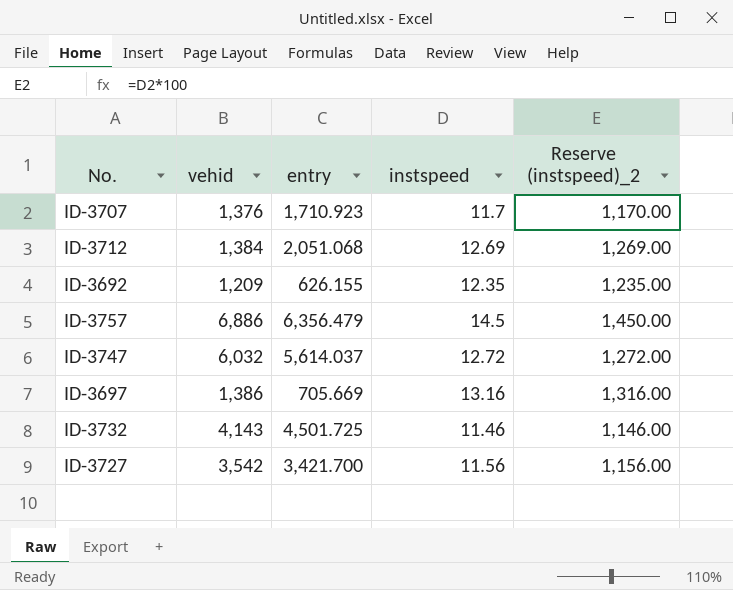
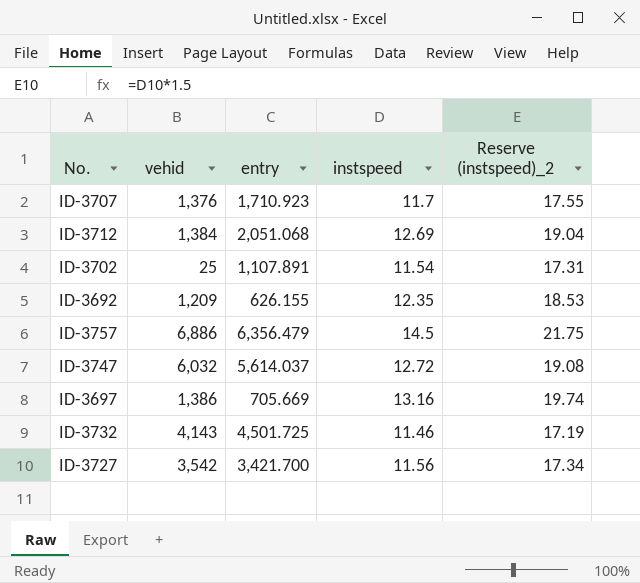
column Reserve (instspeed)_2 | formula: [instspeed] * 100 -> [instspeed] * 1.5
row ID-3702: none -> 25 | 1,107.891 | 11.54 | 17.31

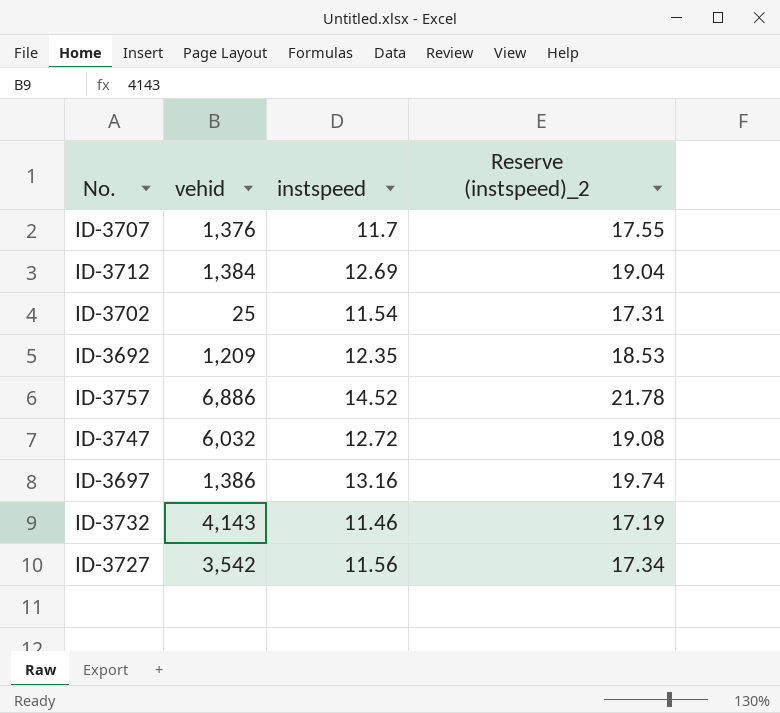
column entry | position: 3 -> none
ID-3757 | instspeed: 14.5 -> 14.52
ID-3757 | Reserve (instspeed)_2: 21.75 -> 21.78

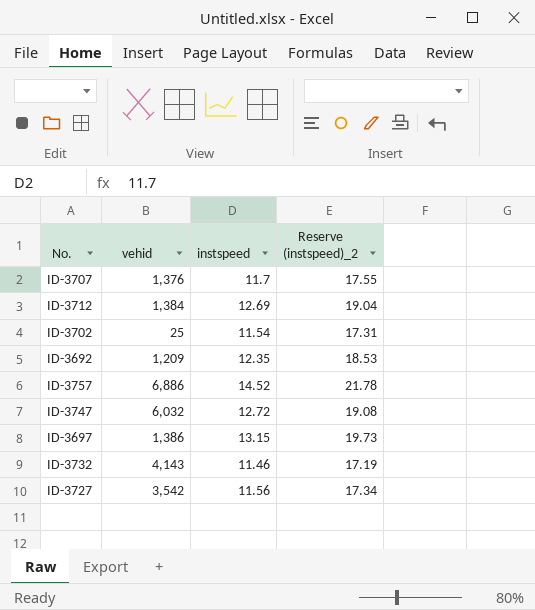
ID-3697 | instspeed: 13.16 -> 13.15
ID-3697 | Reserve (instspeed)_2: 19.74 -> 19.73

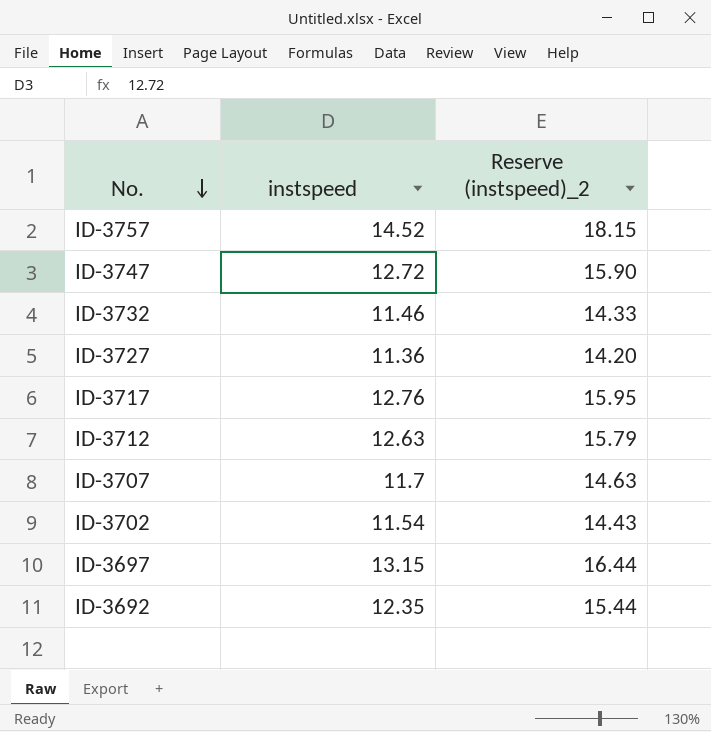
row order: none -> No. descending
column vehid | position: 2 -> none
column Reserve (instspeed)_2 | formula: [instspeed] * 1.5 -> [instspeed] * 1.25
ID-3727 | instspeed: 11.56 -> 11.36
row ID-3717: none -> 12.76 | 15.95
ID-3712 | instspeed: 12.69 -> 12.63

